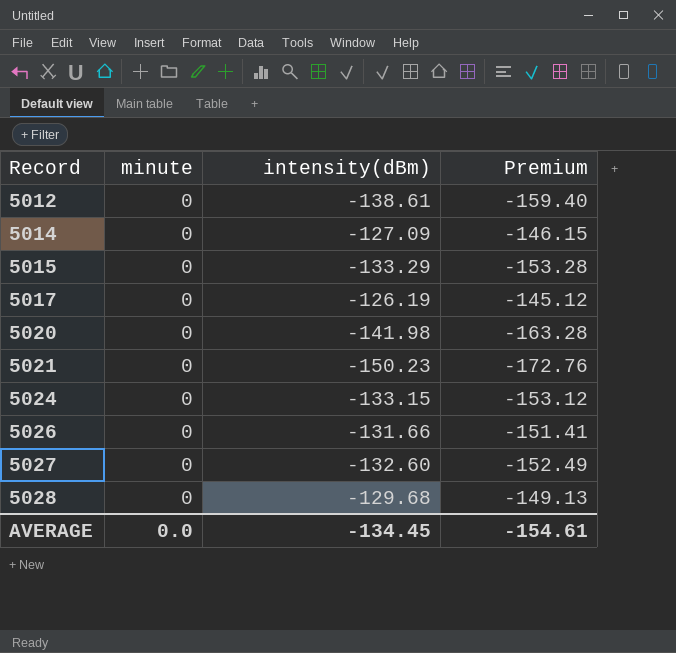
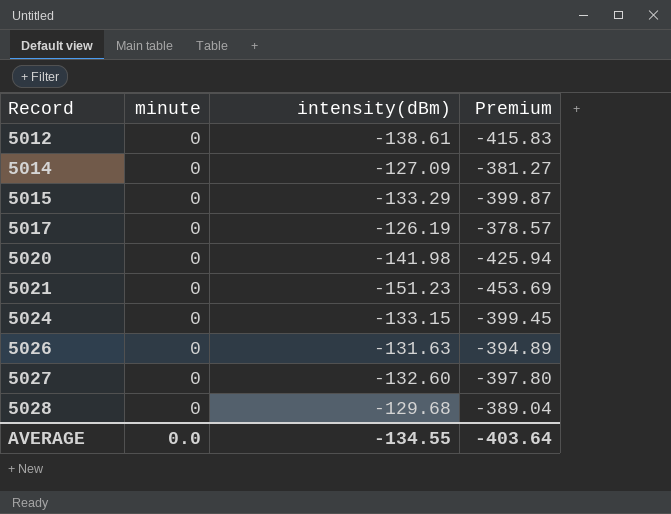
column Premium | formula: [intensity(dBm)] * 1.15 -> [intensity(dBm)] * 3
5021 | intensity(dBm): -150.23 -> -151.23
5026 | intensity(dBm): -131.66 -> -131.63
AVERAGE | intensity(dBm): -134.45 -> -134.55
AVERAGE | Premium: -154.61 -> -403.64

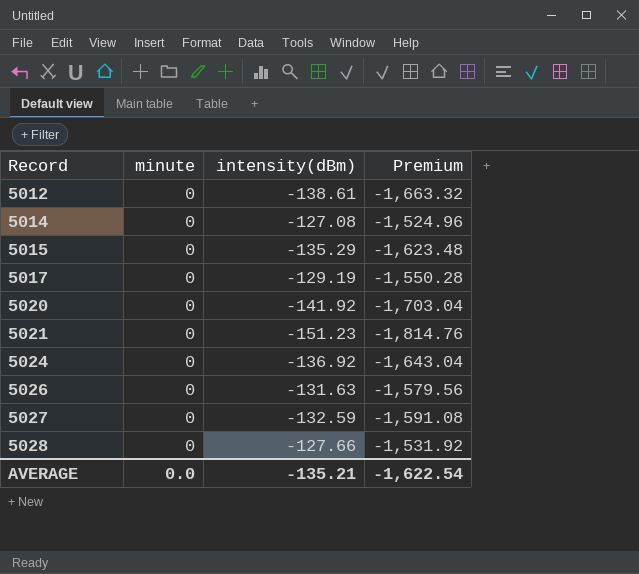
column Premium | formula: [intensity(dBm)] * 3 -> [intensity(dBm)] * 12
5014 | intensity(dBm): -127.09 -> -127.08
5015 | intensity(dBm): -133.29 -> -135.29
5017 | intensity(dBm): -126.19 -> -129.19
5020 | intensity(dBm): -141.98 -> -141.92
5024 | intensity(dBm): -133.15 -> -136.92
5027 | intensity(dBm): -132.60 -> -132.59
5028 | intensity(dBm): -129.68 -> -127.66
AVERAGE | intensity(dBm): -134.55 -> -135.21
AVERAGE | Premium: -403.64 -> -1,622.54

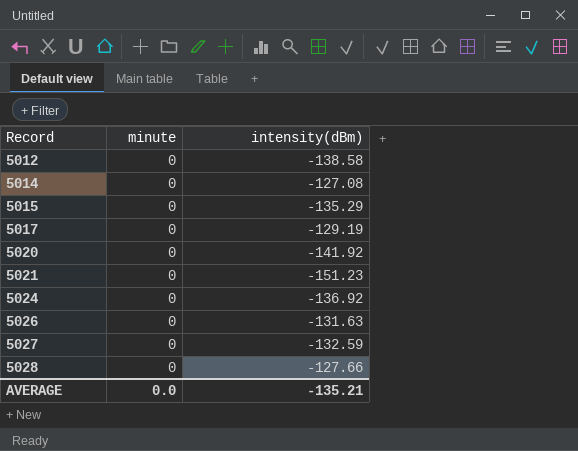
column Premium | formula: [intensity(dBm)] * 12 -> none
5012 | intensity(dBm): -138.61 -> -138.58

